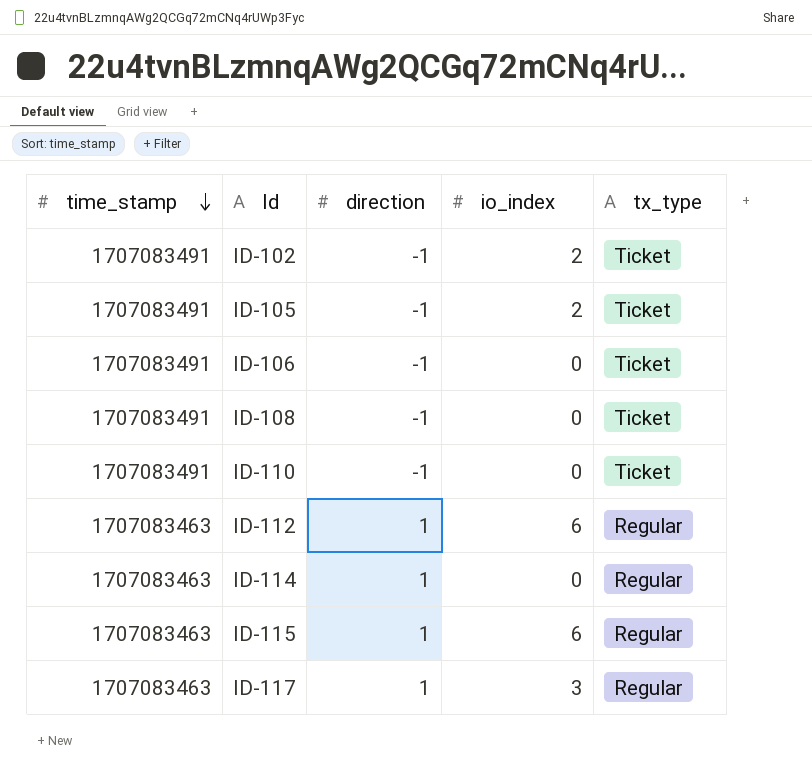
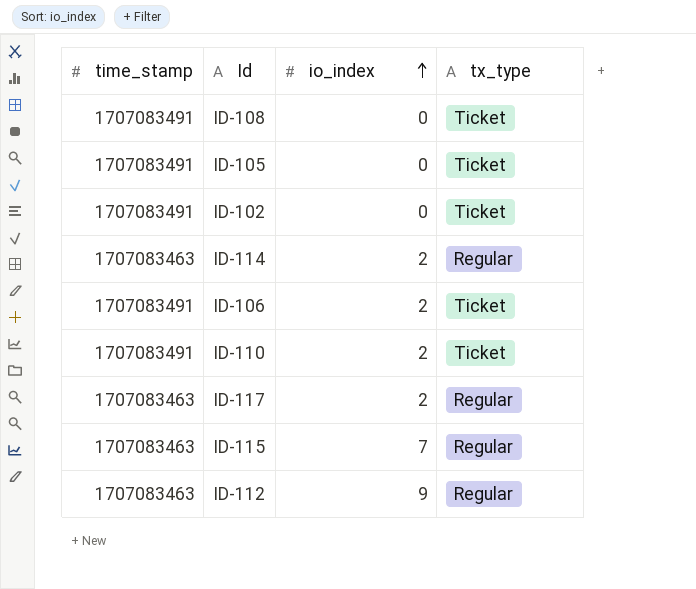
row order: time_stamp descending -> io_index ascending
column direction | position: 3 -> none
ID-105 | io_index: 2 -> 0
ID-102 | io_index: 2 -> 0
ID-114 | io_index: 0 -> 2
ID-106 | io_index: 0 -> 2
ID-110 | io_index: 0 -> 2
ID-117 | io_index: 3 -> 2
ID-115 | io_index: 6 -> 7
ID-112 | io_index: 6 -> 9

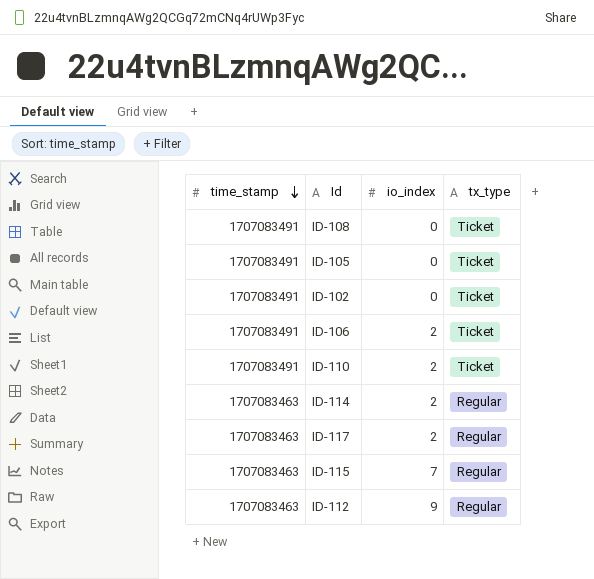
row order: io_index ascending -> time_stamp descending

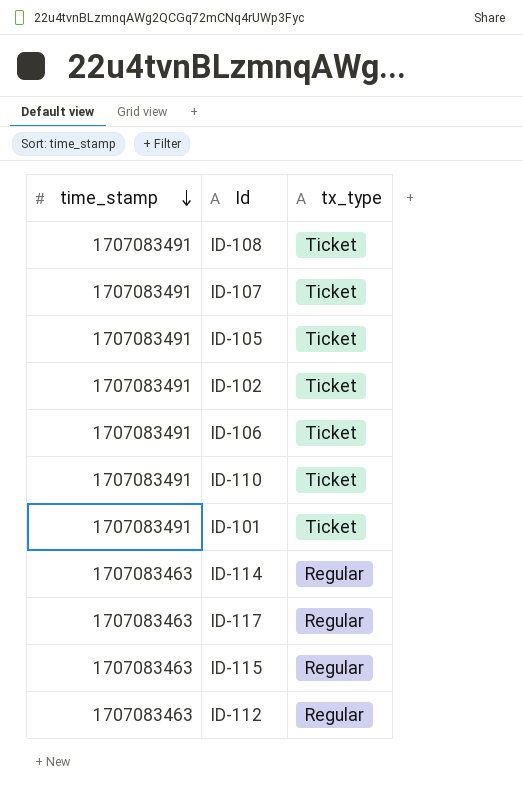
column io_index | position: 3 -> none
row ID-107: none -> 1707083491 | Ticket
row ID-101: none -> 1707083491 | Ticket

